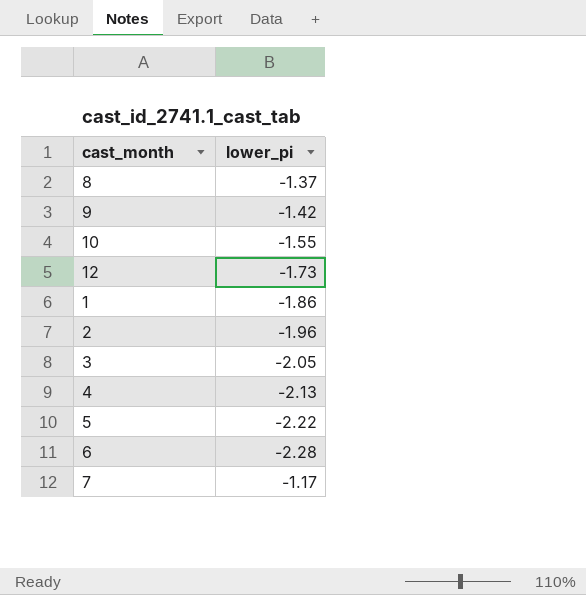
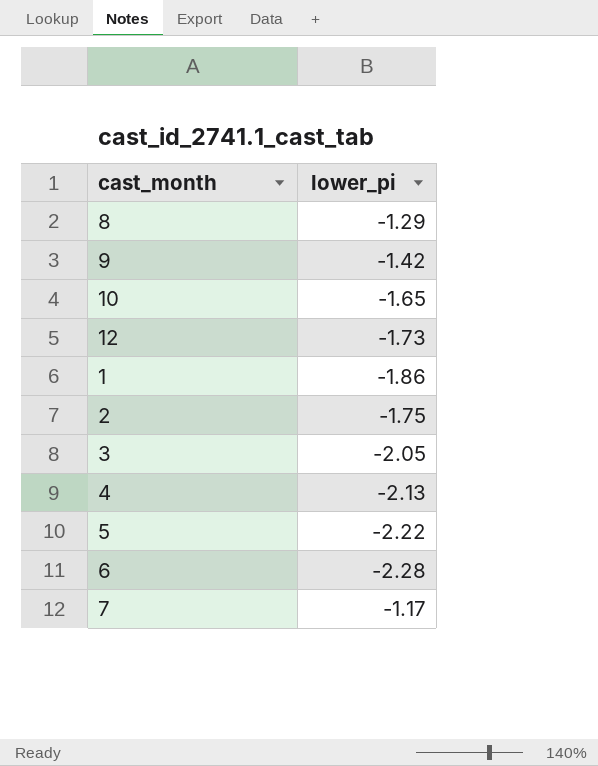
8 | lower_pi: -1.37 -> -1.29
10 | lower_pi: -1.55 -> -1.65
2 | lower_pi: -1.96 -> -1.75

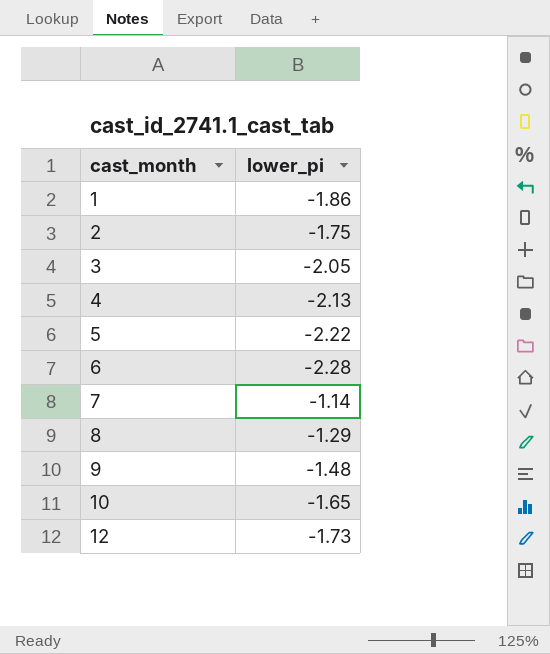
row order: none -> cast_month ascending
7 | lower_pi: -1.17 -> -1.14
9 | lower_pi: -1.42 -> -1.48

